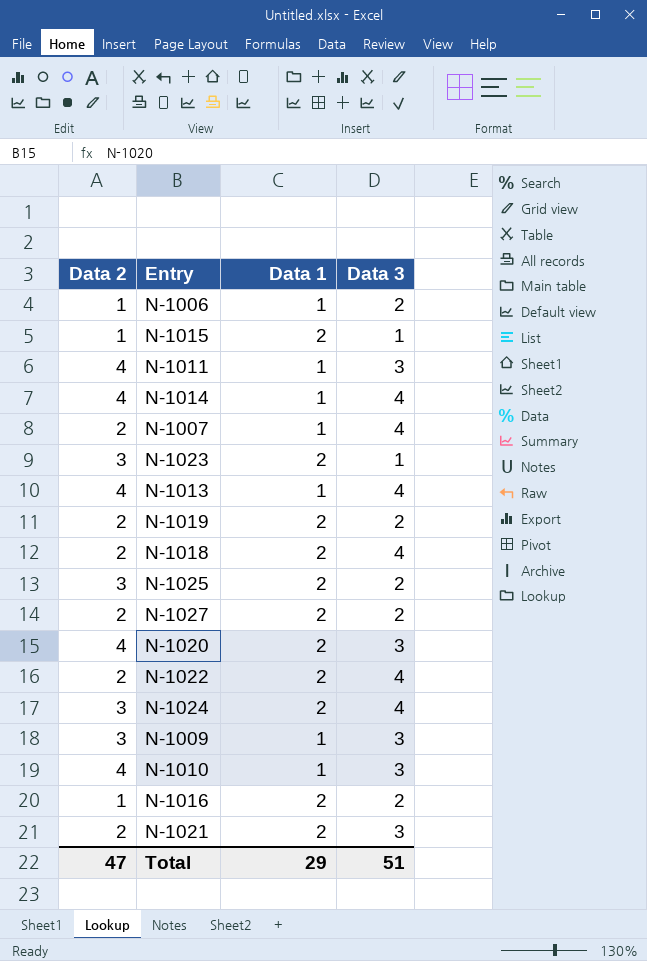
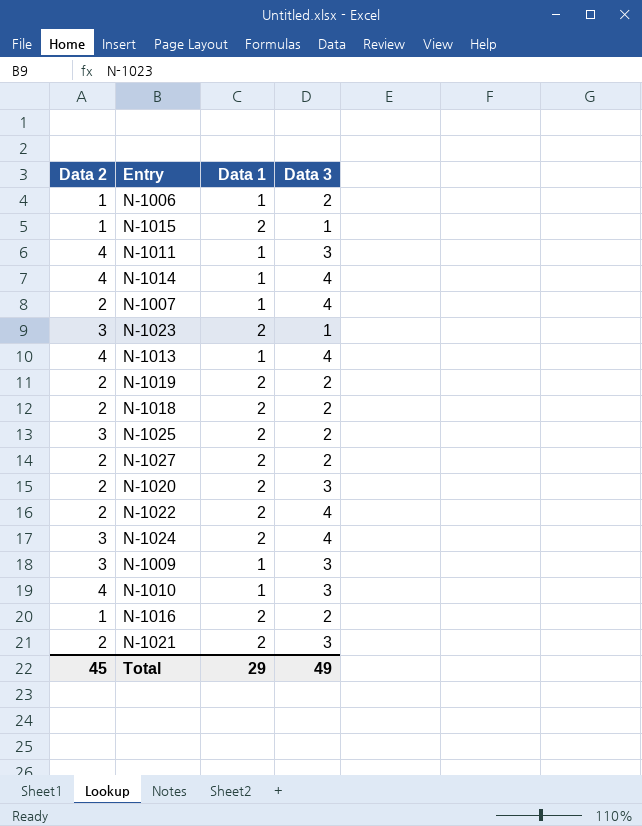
N-1018 | Data 3: 4 -> 2
N-1020 | Data 2: 4 -> 2
Total | Data 2: 47 -> 45
Total | Data 3: 51 -> 49

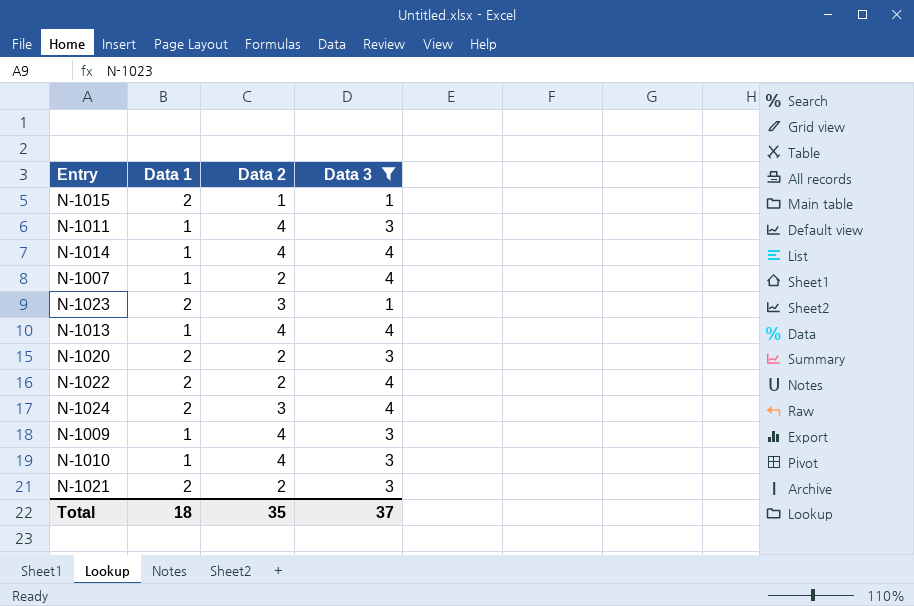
filter: none -> Data 3 != 2
column Data 2 | position: 1 -> 3
N-1009 | Data 2: 3 -> 4
Total | Data 1: 29 -> 18
Total | Data 2: 45 -> 35
Total | Data 3: 49 -> 37

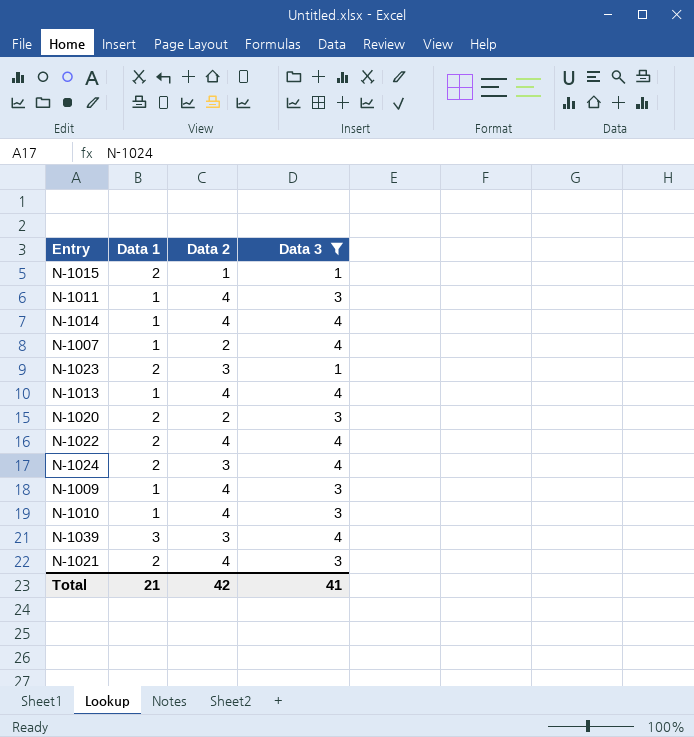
N-1022 | Data 2: 2 -> 4
row N-1039: none -> 3 | 3 | 4
N-1021 | Data 2: 2 -> 4
Total | Data 1: 18 -> 21
Total | Data 2: 35 -> 42
Total | Data 3: 37 -> 41

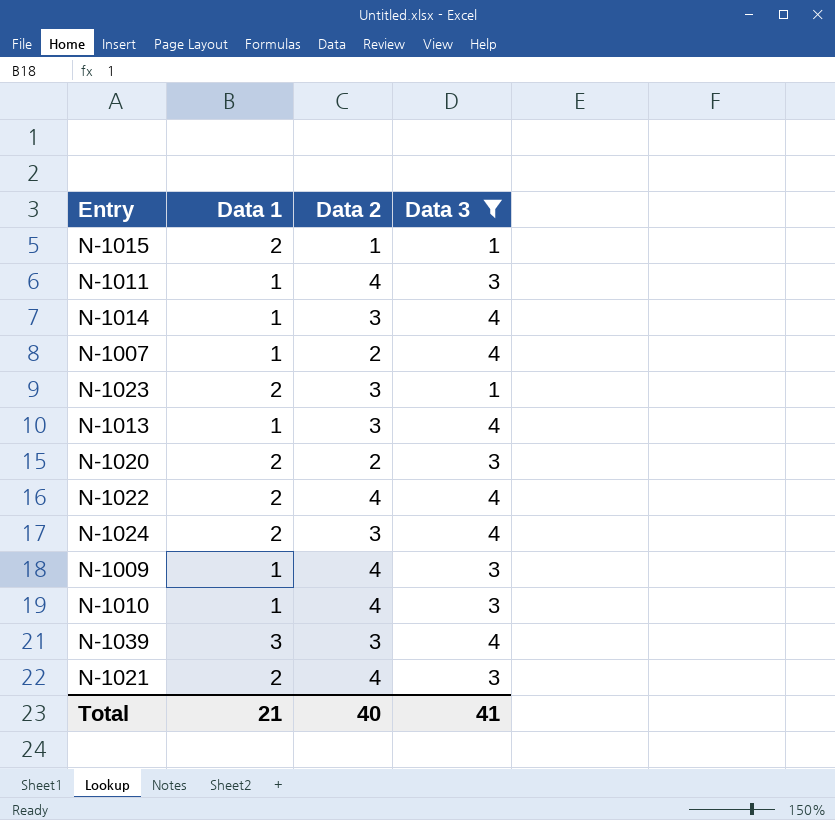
N-1014 | Data 2: 4 -> 3
N-1013 | Data 2: 4 -> 3
Total | Data 2: 42 -> 40

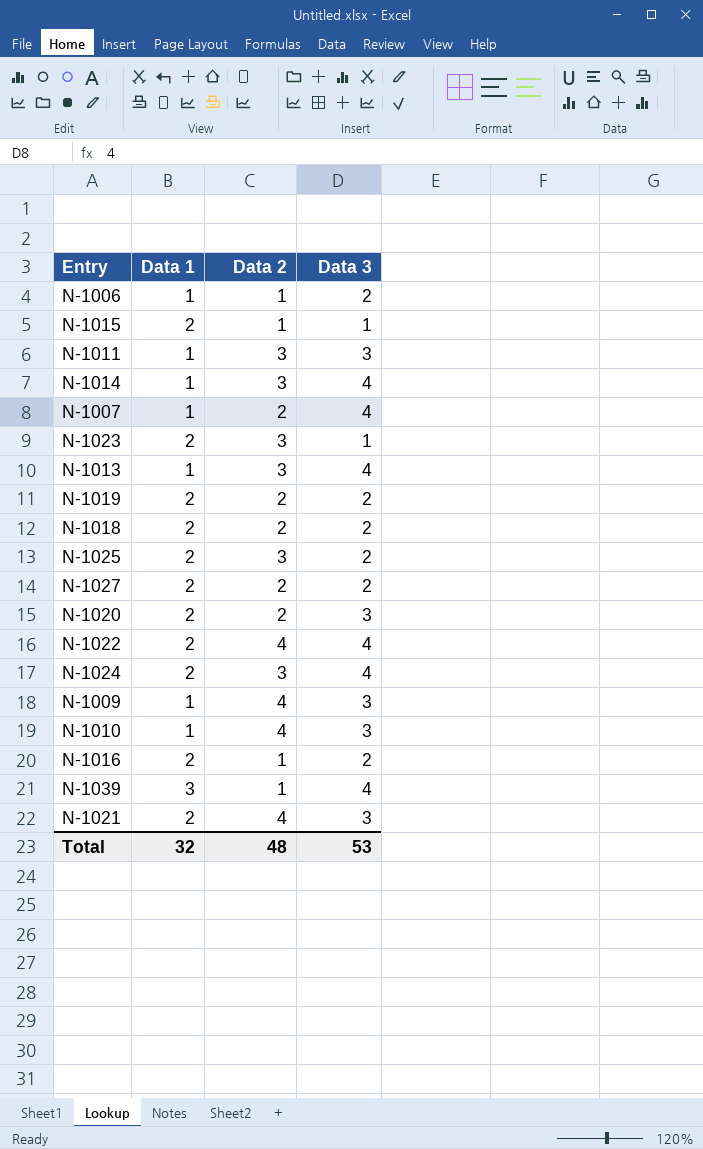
filter: Data 3 != 2 -> none
N-1011 | Data 2: 4 -> 3
N-1039 | Data 2: 3 -> 1
Total | Data 1: 21 -> 32
Total | Data 2: 40 -> 48
Total | Data 3: 41 -> 53

